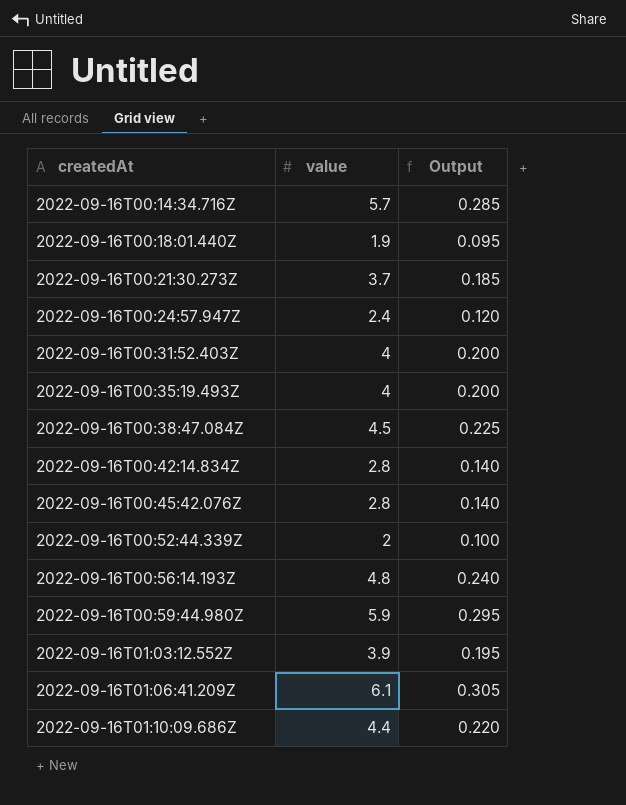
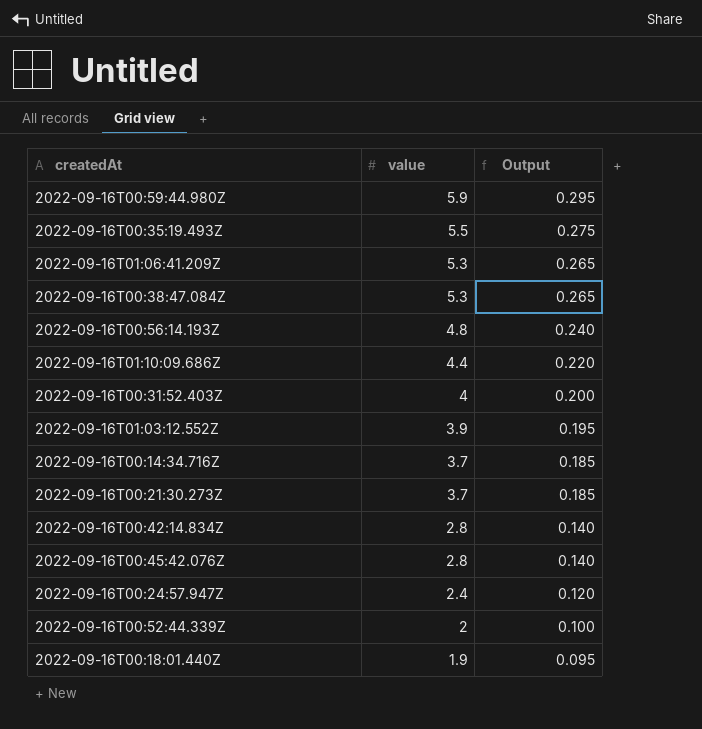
row order: createdAt ascending -> value descending
2022-09-16T00:35:19.493Z | value: 4 -> 5.5
2022-09-16T00:35:19.493Z | Output: 0.200 -> 0.275
2022-09-16T01:06:41.209Z | value: 6.1 -> 5.3
2022-09-16T01:06:41.209Z | Output: 0.305 -> 0.265
2022-09-16T00:38:47.084Z | value: 4.5 -> 5.3
2022-09-16T00:38:47.084Z | Output: 0.225 -> 0.265
2022-09-16T00:14:34.716Z | value: 5.7 -> 3.7
2022-09-16T00:14:34.716Z | Output: 0.285 -> 0.185

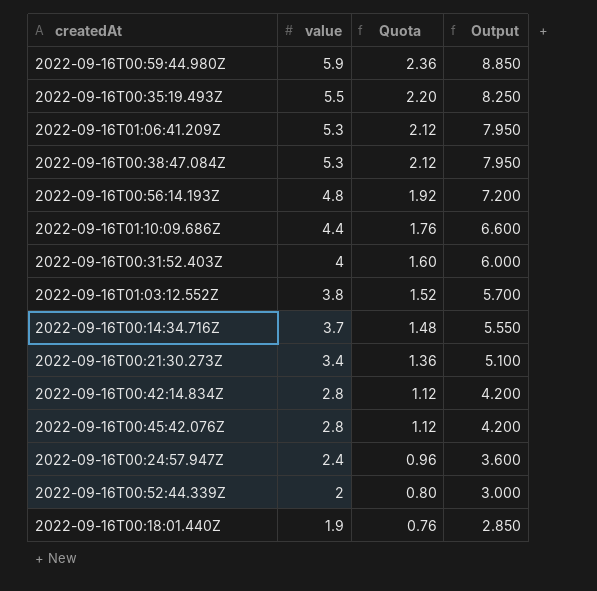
column Quota | formula: none -> [value] * 0.4
column Output | formula: [value] * 0.05 -> [value] * 1.5
2022-09-16T01:03:12.552Z | value: 3.9 -> 3.8
2022-09-16T00:21:30.273Z | value: 3.7 -> 3.4

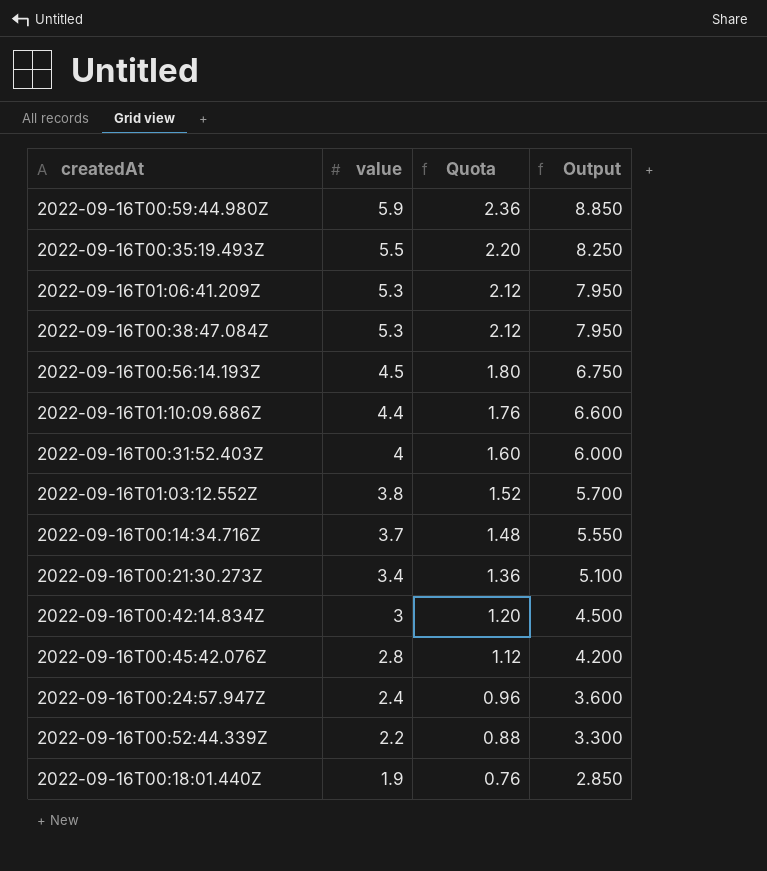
2022-09-16T00:56:14.193Z | value: 4.8 -> 4.5
2022-09-16T00:56:14.193Z | Quota: 1.92 -> 1.80
2022-09-16T00:56:14.193Z | Output: 7.200 -> 6.750
2022-09-16T00:42:14.834Z | value: 2.8 -> 3
2022-09-16T00:42:14.834Z | Quota: 1.12 -> 1.20
2022-09-16T00:42:14.834Z | Output: 4.200 -> 4.500
2022-09-16T00:52:44.339Z | value: 2 -> 2.2
2022-09-16T00:52:44.339Z | Quota: 0.80 -> 0.88
2022-09-16T00:52:44.339Z | Output: 3.000 -> 3.300

